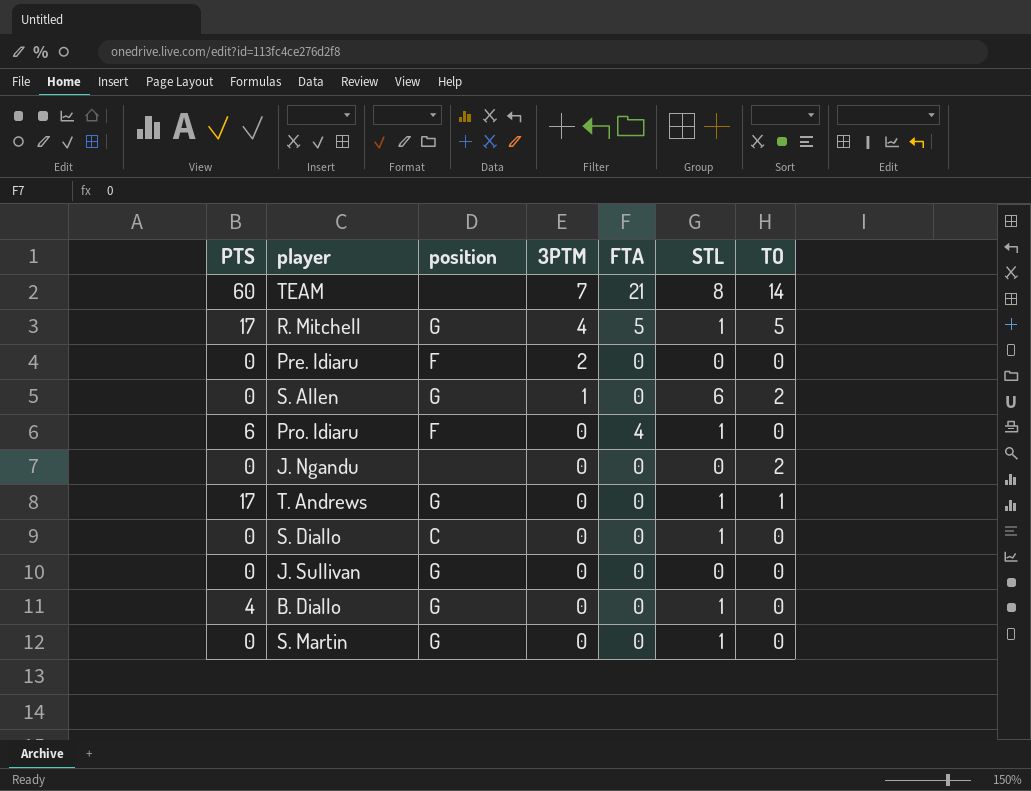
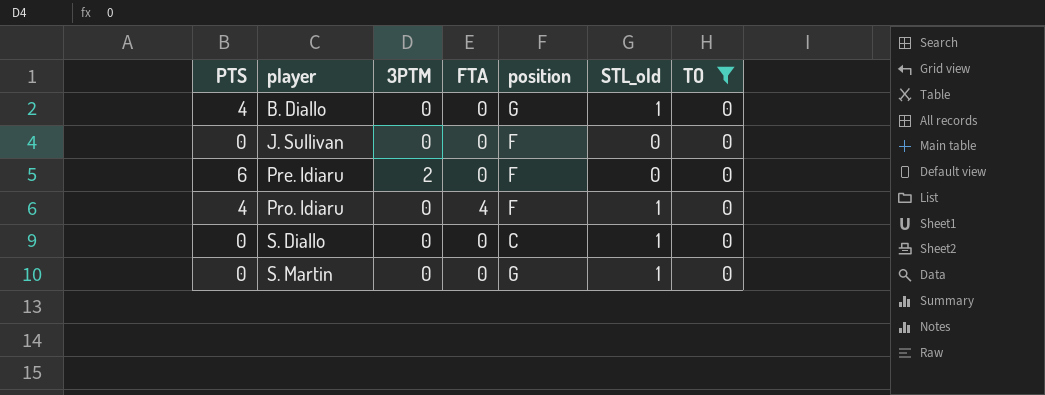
filter: none -> TO = 0
row order: 3PTM descending -> player ascending
column position | position: 3 -> 5
column name: STL -> STL_old
J. Sullivan | position: G -> F
Pre. Idiaru | PTS: 0 -> 6
Pro. Idiaru | PTS: 6 -> 4

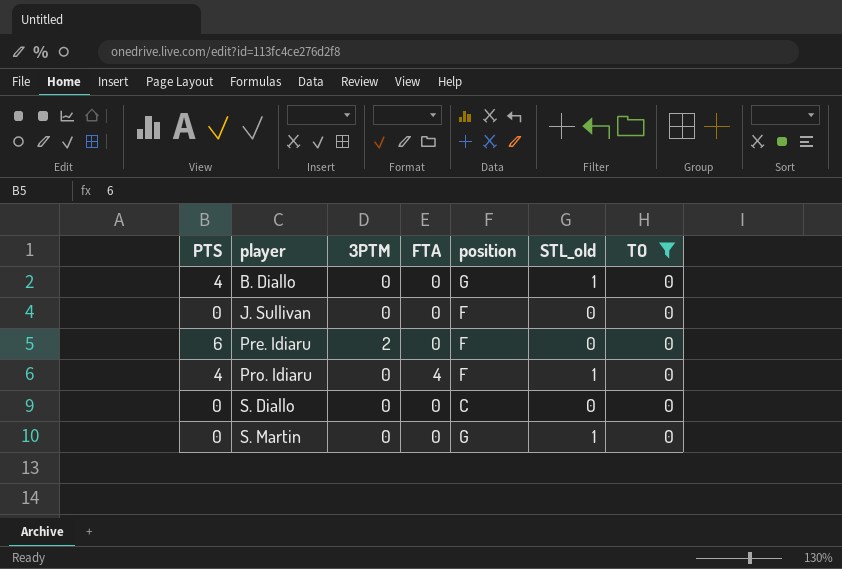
S. Diallo | STL_old: 1 -> 0

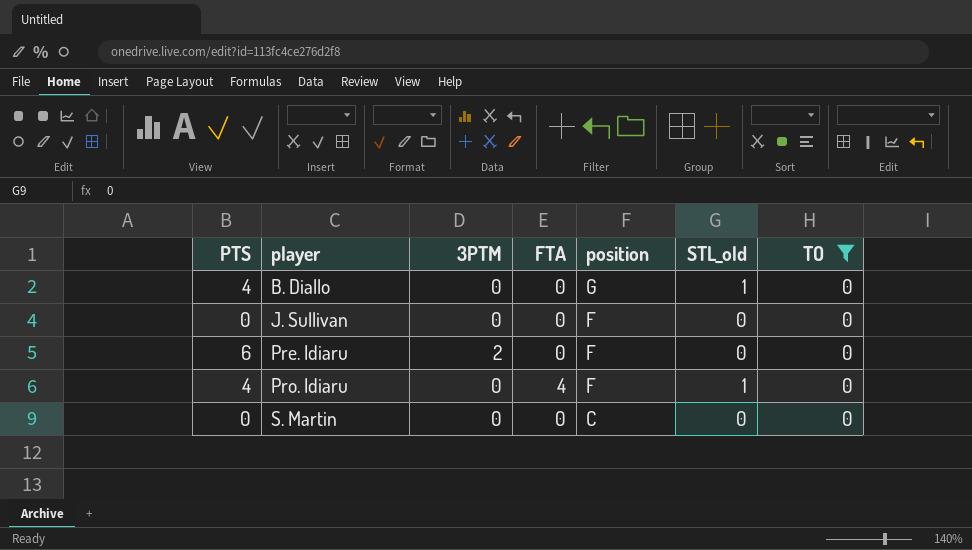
row S. Diallo: 0 | 0 | 0 | C | 0 | 0 -> none
S. Martin | position: G -> C
S. Martin | STL_old: 1 -> 0

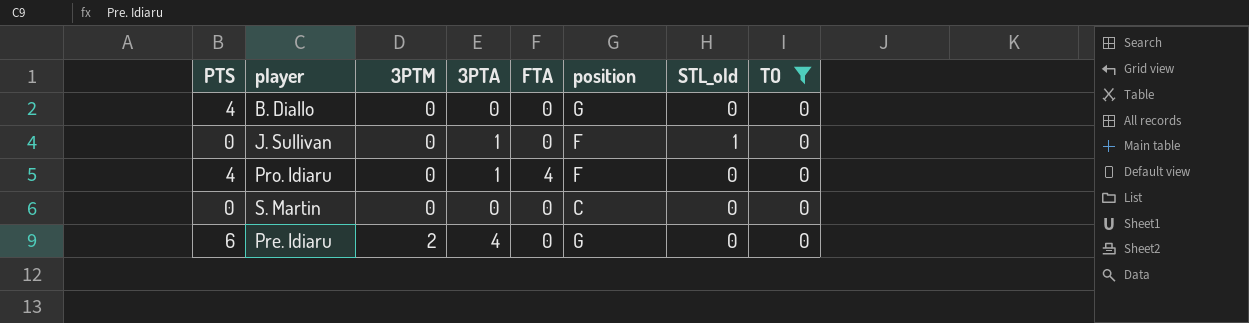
row order: player ascending -> 3PTM ascending
column 3PTA | position: none -> 4
B. Diallo | STL_old: 1 -> 0
J. Sullivan | STL_old: 0 -> 1
Pro. Idiaru | STL_old: 1 -> 0
Pre. Idiaru | position: F -> G

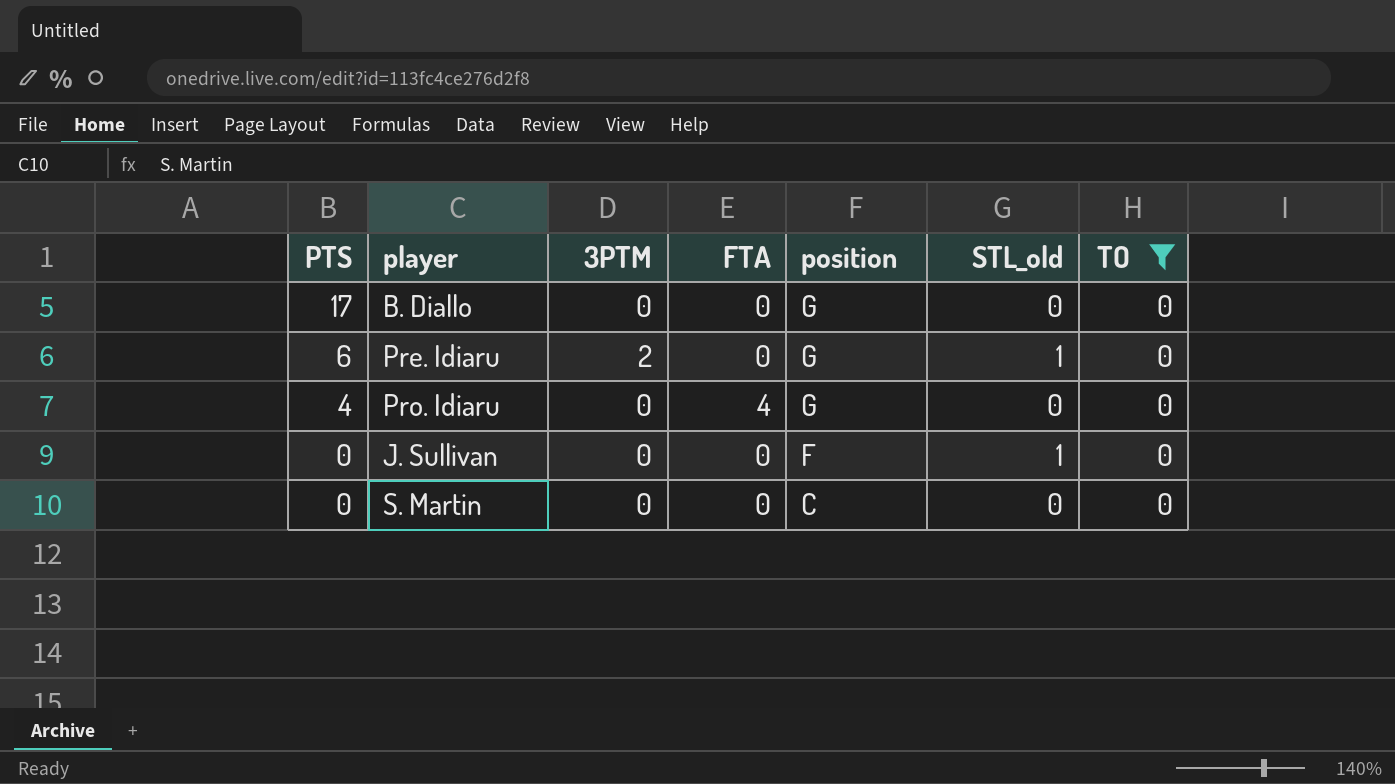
row order: 3PTM ascending -> PTS descending
column 3PTA | position: 4 -> none
B. Diallo | PTS: 4 -> 17
Pre. Idiaru | STL_old: 0 -> 1
Pro. Idiaru | position: F -> G

